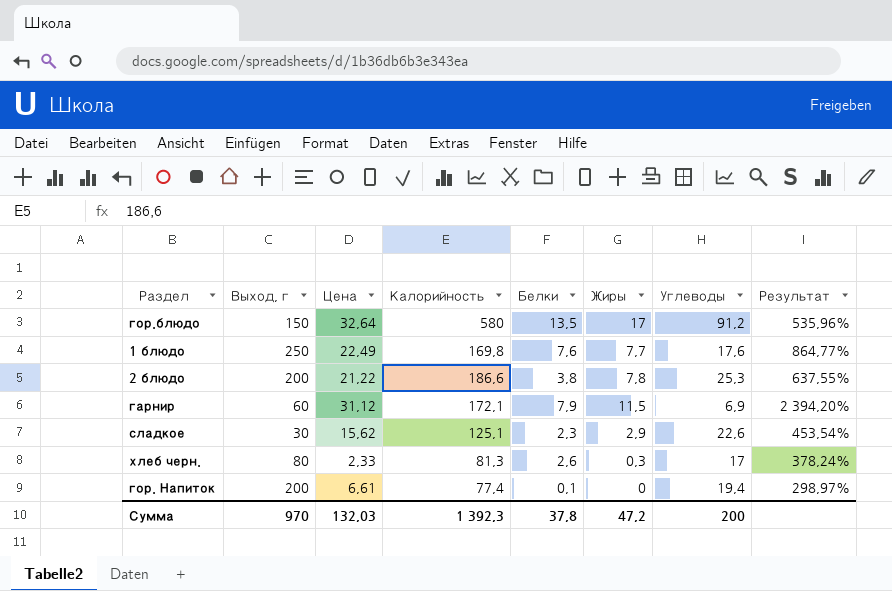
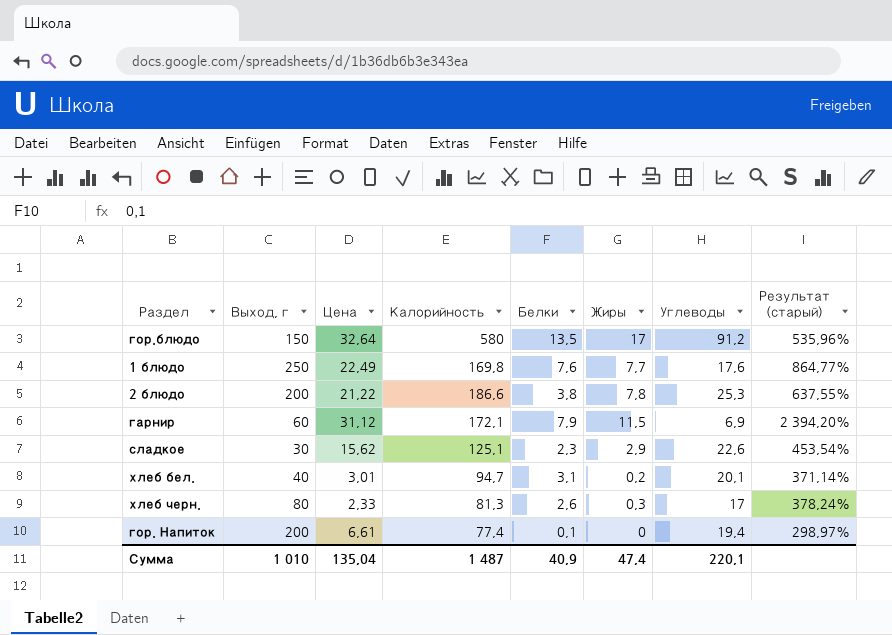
column name: Результат -> Результат (старый)
row хлеб бел.: none -> 40 | 3,01 | 94,7 | 3,1 | 0,2 | 20,1 | 371,14%
Сумма | Выход, г: 970 -> 1 010
Сумма | Цена: 132,03 -> 135,04
Сумма | Калорийность: 1 392,3 -> 1 487
Сумма | Белки: 37,8 -> 40,9
Сумма | Жиры: 47,2 -> 47,4
Сумма | Углеводы: 200 -> 220,1

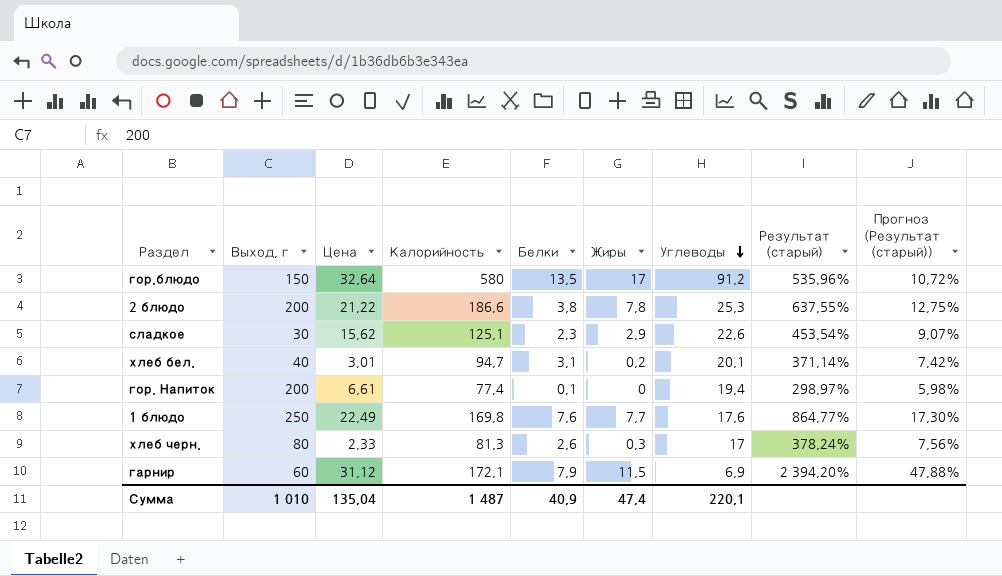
row order: none -> Углеводы descending
column Прогноз (Результат (старый)) | formula: none -> [Результат (старый)] * 0,02

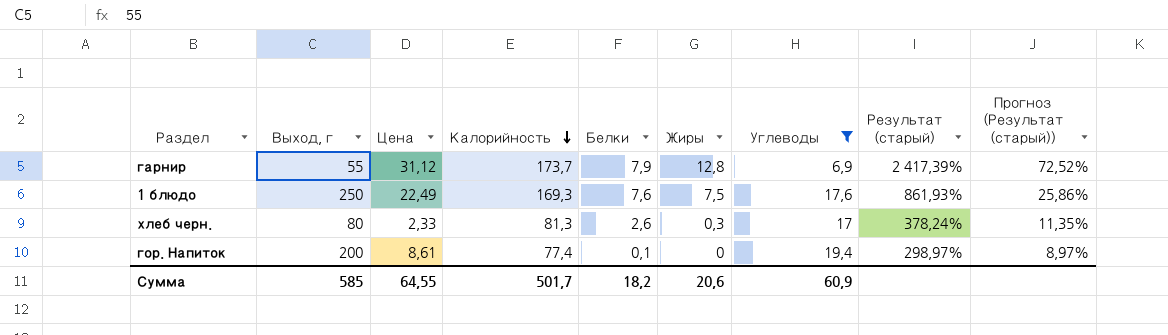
filter: none -> Углеводы <= 19,4
row order: Углеводы descending -> Калорийность descending
column Прогноз (Результат (старый)) | formula: [Результат (старый)] * 0,02 -> [Результат (старый)] * 0,03
гарнир | Выход, г: 60 -> 55
гарнир | Калорийность: 172,1 -> 173,7
гарнир | Жиры: 11,5 -> 12,8
гарнир | Результат (старый): 2 394,20% -> 2 417,39%
1 блюдо | Калорийность: 169,8 -> 169,3
1 блюдо | Жиры: 7,7 -> 7,5
1 блюдо | Результат (старый): 864,77% -> 861,93%
гор. Напиток | Цена: 6,61 -> 8,61
Сумма | Выход, г: 1 010 -> 585
Сумма | Цена: 135,04 -> 64,55
Сумма | Калорийность: 1 487 -> 501,7
Сумма | Белки: 40,9 -> 18,2
Сумма | Жиры: 47,4 -> 20,6
Сумма | Углеводы: 220,1 -> 60,9

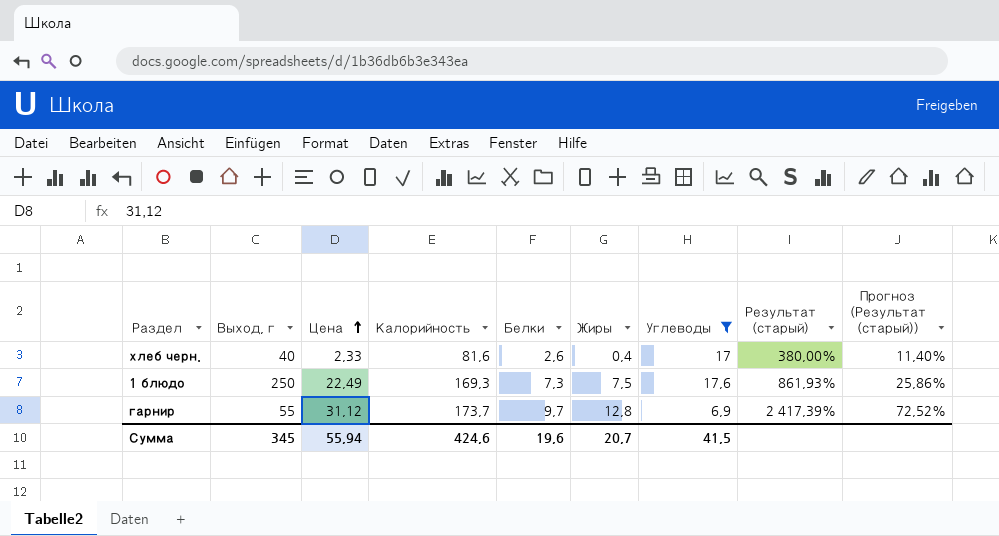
row order: Калорийность descending -> Цена ascending
row гор. Напиток: 200 | 8,61 | 77,4 | 0,1 | 0 | 19,4 | 298,97% | 8,97% -> none
хлеб черн. | Выход, г: 80 -> 40
хлеб черн. | Калорийность: 81,3 -> 81,6
хлеб черн. | Жиры: 0,3 -> 0,4
хлеб черн. | Результат (старый): 378,24% -> 380,00%
хлеб черн. | Прогноз (Результат (старый)): 11,35% -> 11,40%
1 блюдо | Белки: 7,6 -> 7,3
гарнир | Белки: 7,9 -> 9,7
Сумма | Выход, г: 585 -> 345
Сумма | Цена: 64,55 -> 55,94
Сумма | Калорийность: 501,7 -> 424,6
Сумма | Белки: 18,2 -> 19,6
Сумма | Жиры: 20,6 -> 20,7
Сумма | Углеводы: 60,9 -> 41,5

